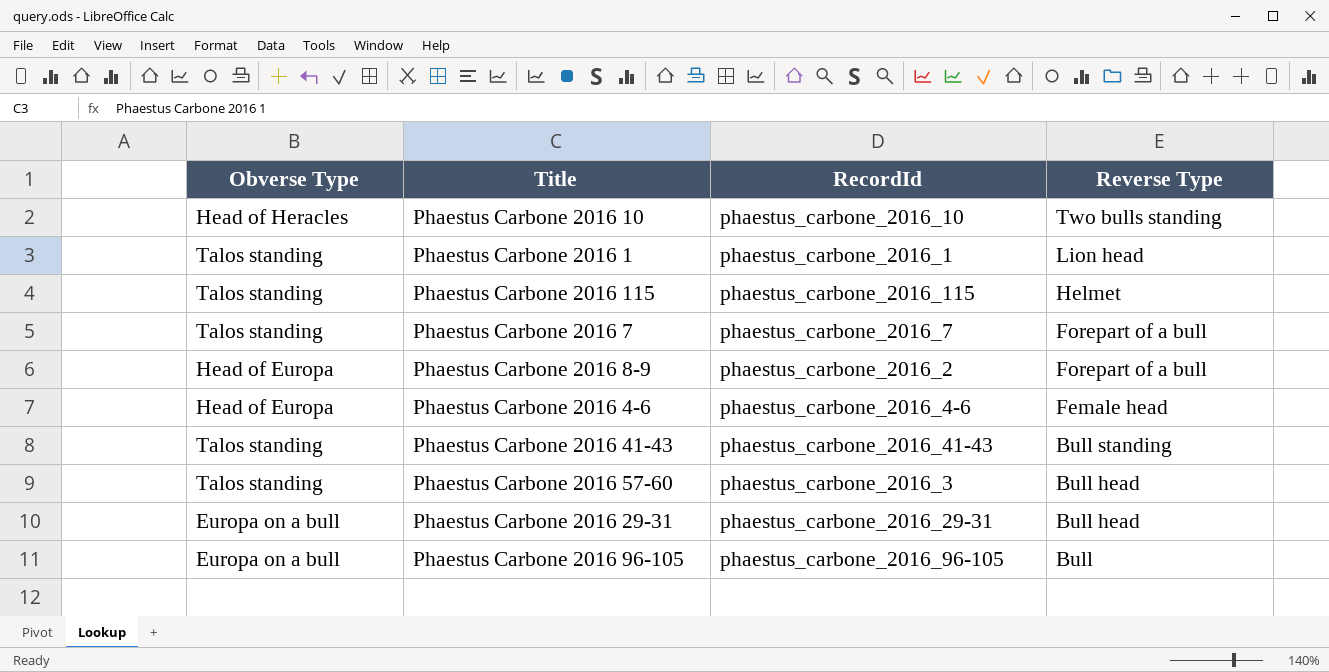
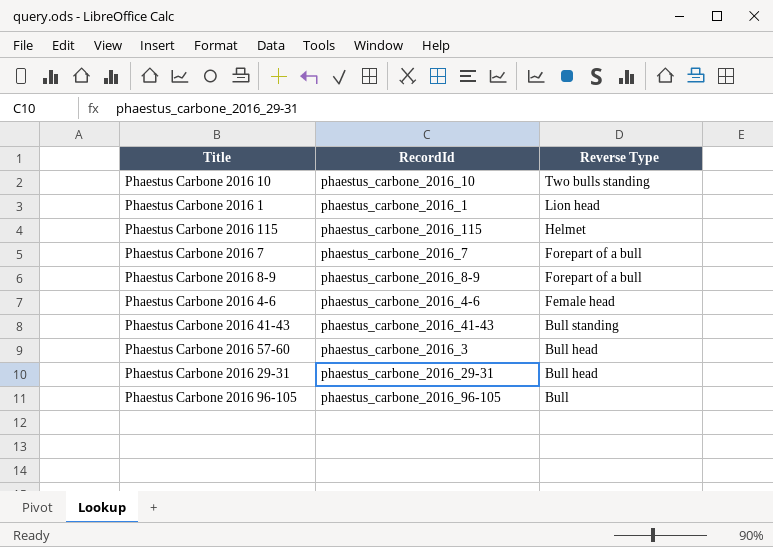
column Obverse Type | position: 1 -> none
Phaestus Carbone 2016 8-9 | RecordId: phaestus_carbone_2016_2 -> phaestus_carbone_2016_8-9

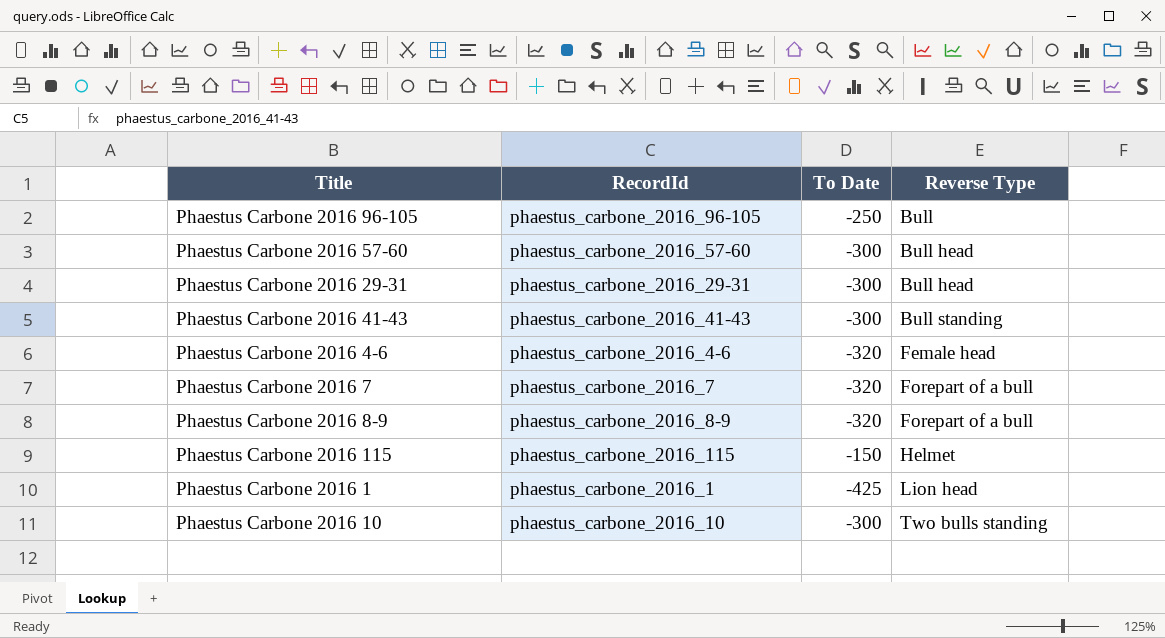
row order: Reverse Type descending -> Reverse Type ascending
column To Date | position: none -> 3
Phaestus Carbone 2016 57-60 | RecordId: phaestus_carbone_2016_3 -> phaestus_carbone_2016_57-60

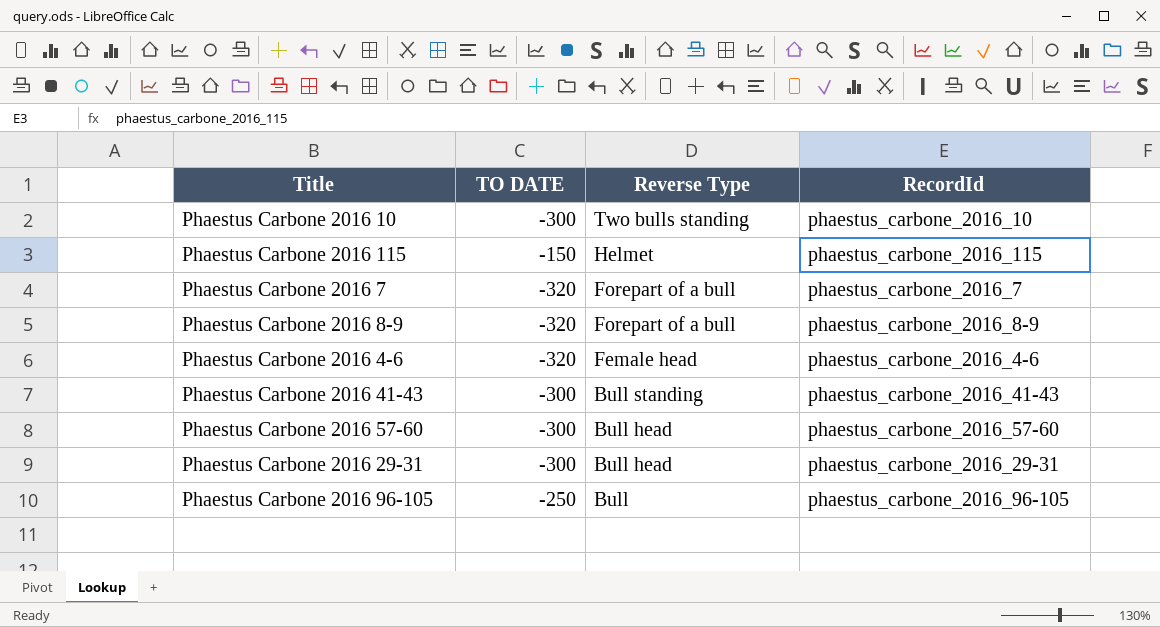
row order: Reverse Type ascending -> Reverse Type descending
column name: To Date -> TO DATE
column RecordId | position: 2 -> 4
row Phaestus Carbone 2016 1: phaestus_carbone_2016_1 | -425 | Lion head -> none

